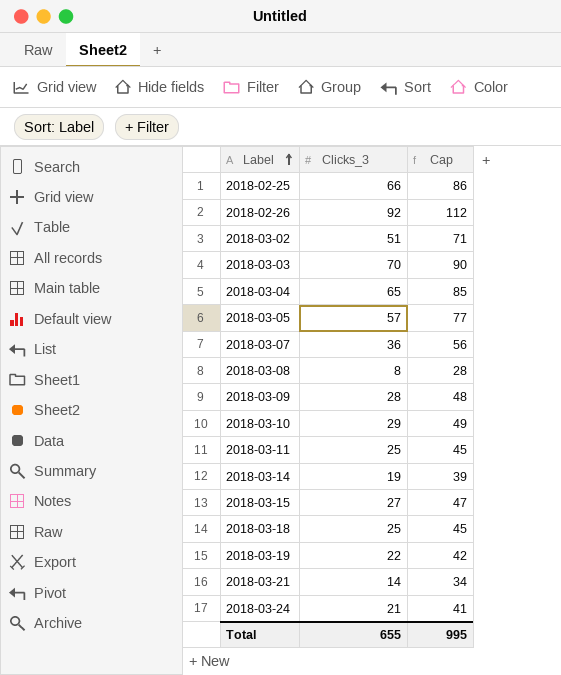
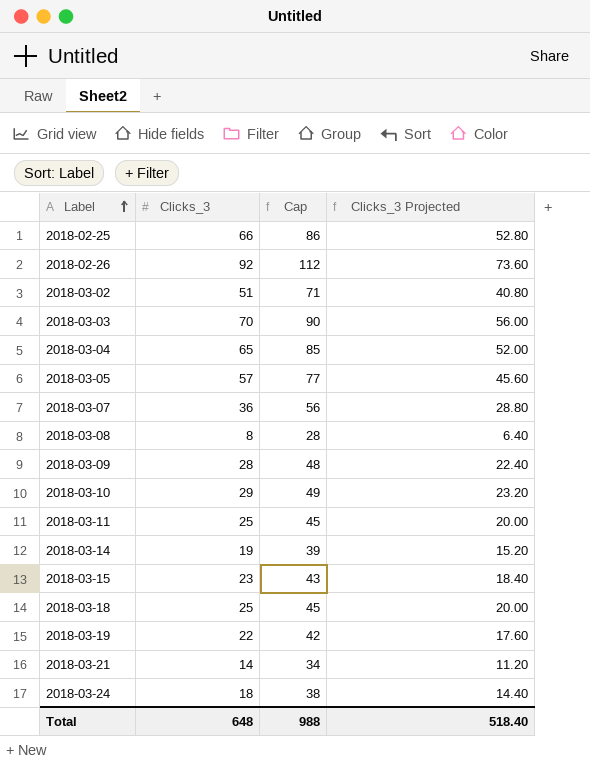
column Clicks_3 Projected | formula: none -> [Clicks_3] * 0.8
2018-03-15 | Clicks_3: 27 -> 23
2018-03-15 | Cap: 47 -> 43
2018-03-24 | Clicks_3: 21 -> 18
2018-03-24 | Cap: 41 -> 38
Total | Clicks_3: 655 -> 648
Total | Cap: 995 -> 988

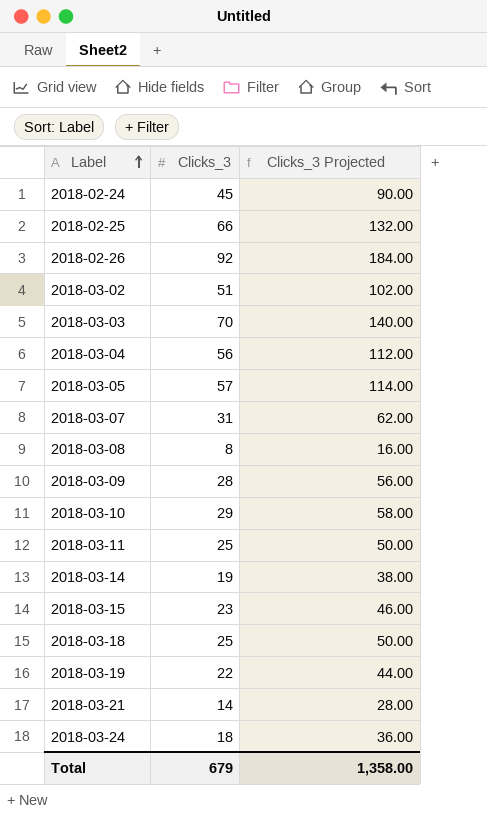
column Cap | formula: [Clicks_3] + 20 -> none
column Clicks_3 Projected | formula: [Clicks_3] * 0.8 -> [Clicks_3] * 2
row 2018-02-24: none -> 45 | 90.00
2018-03-04 | Clicks_3: 65 -> 56
2018-03-07 | Clicks_3: 36 -> 31
Total | Clicks_3: 648 -> 679
Total | Clicks_3 Projected: 518.40 -> 1,358.00

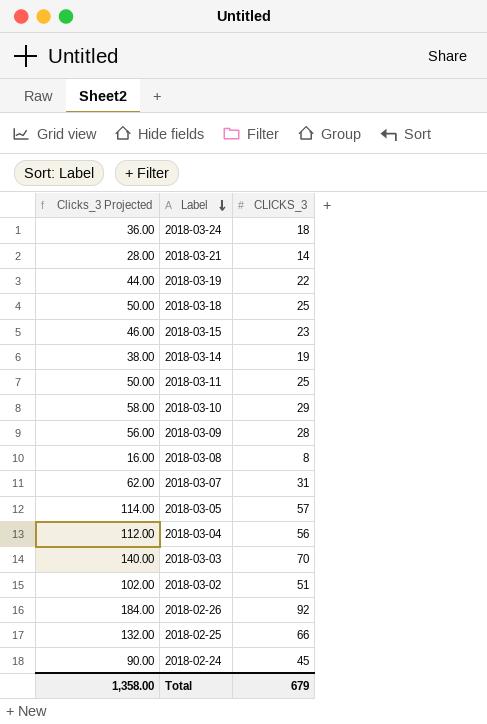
row order: Label ascending -> Label descending
column Clicks_3 Projected | position: 3 -> 1
column name: Clicks_3 -> CLICKS_3

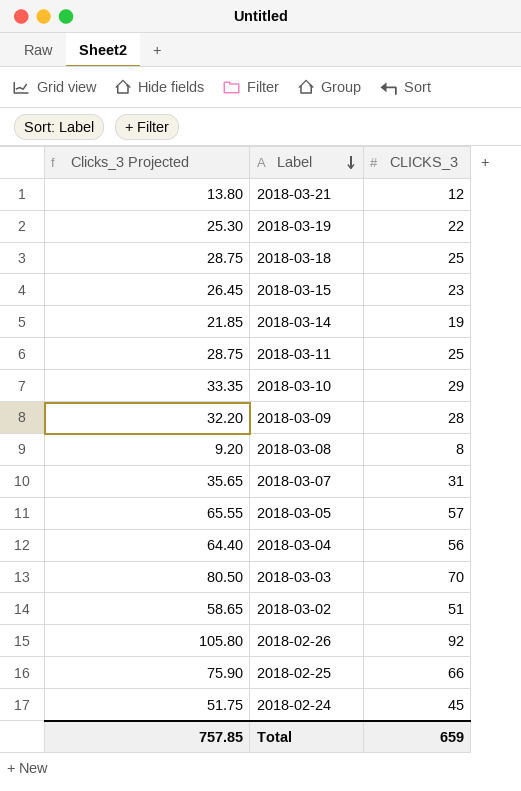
column Clicks_3 Projected | formula: [CLICKS_3] * 2 -> [CLICKS_3] * 1.15
row 2018-03-24: 36.00 | 18 -> none
2018-03-21 | CLICKS_3: 14 -> 12
Total | Clicks_3 Projected: 1,358.00 -> 757.85
Total | CLICKS_3: 679 -> 659

